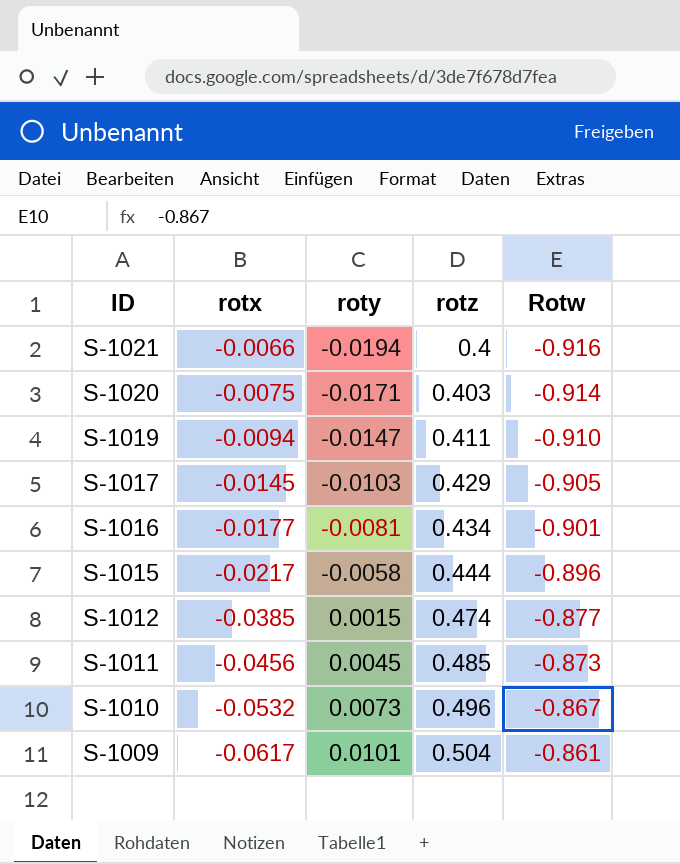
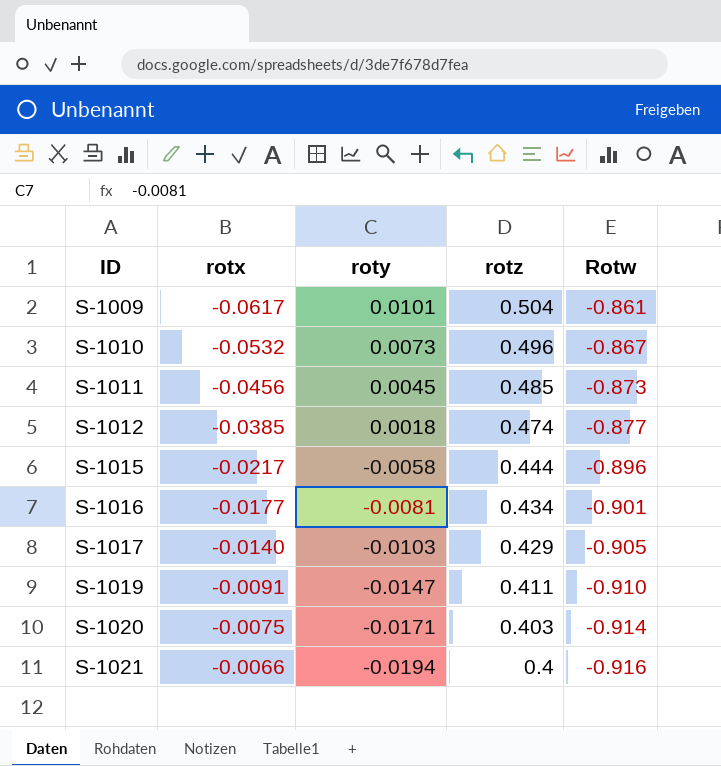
row order: ID descending -> ID ascending
S-1012 | roty: 0.0015 -> 0.0018
S-1017 | rotx: -0.0145 -> -0.0140
S-1019 | rotx: -0.0094 -> -0.0091

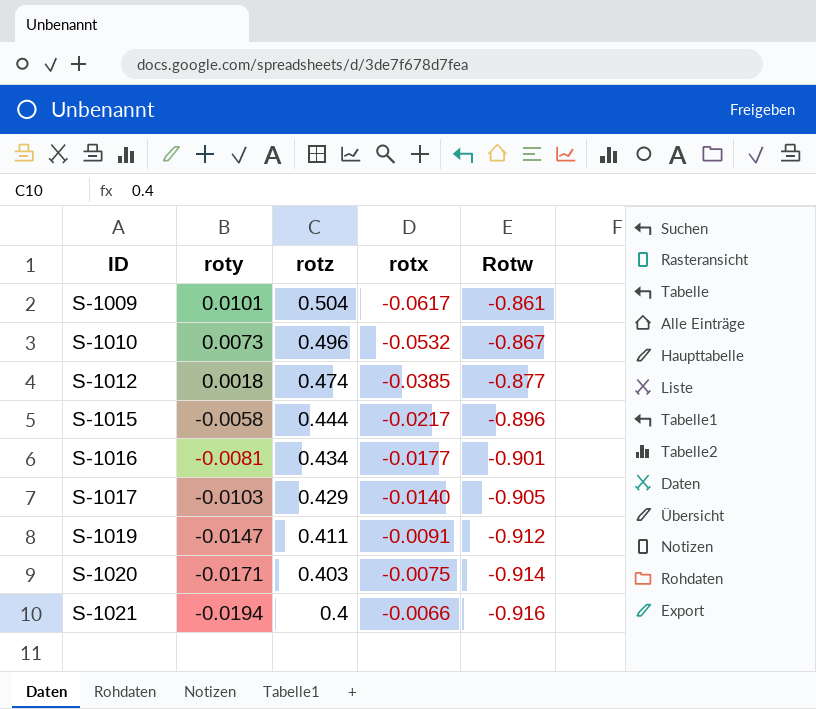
column rotx | position: 2 -> 4
row S-1011: -0.0456 | 0.0045 | 0.485 | -0.873 -> none
S-1019 | Rotw: -0.910 -> -0.912

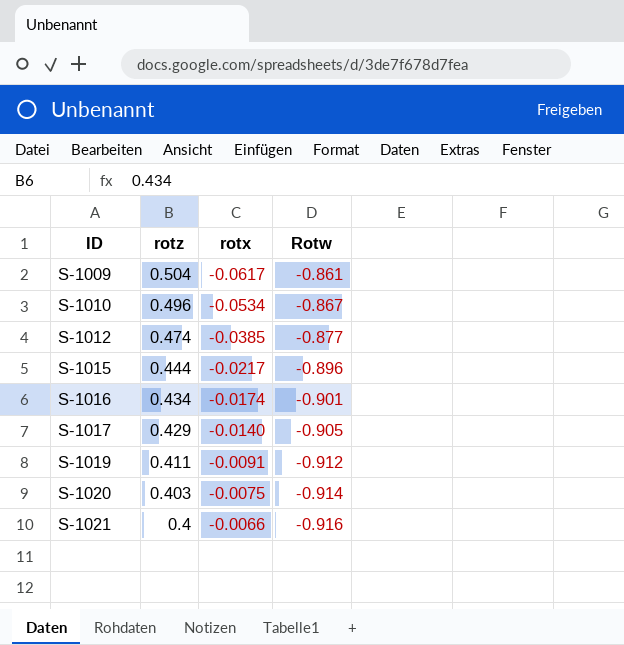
column roty | position: 2 -> none
S-1010 | rotx: -0.0532 -> -0.0534
S-1016 | rotx: -0.0177 -> -0.0174

